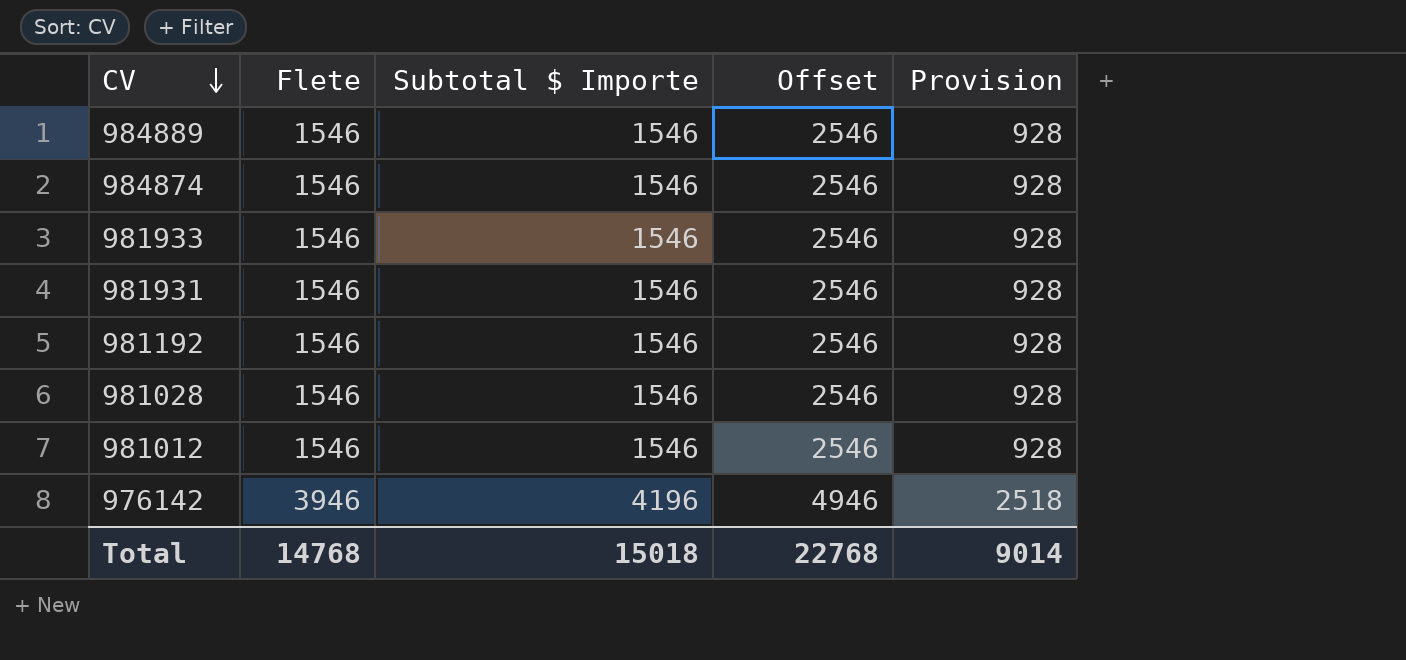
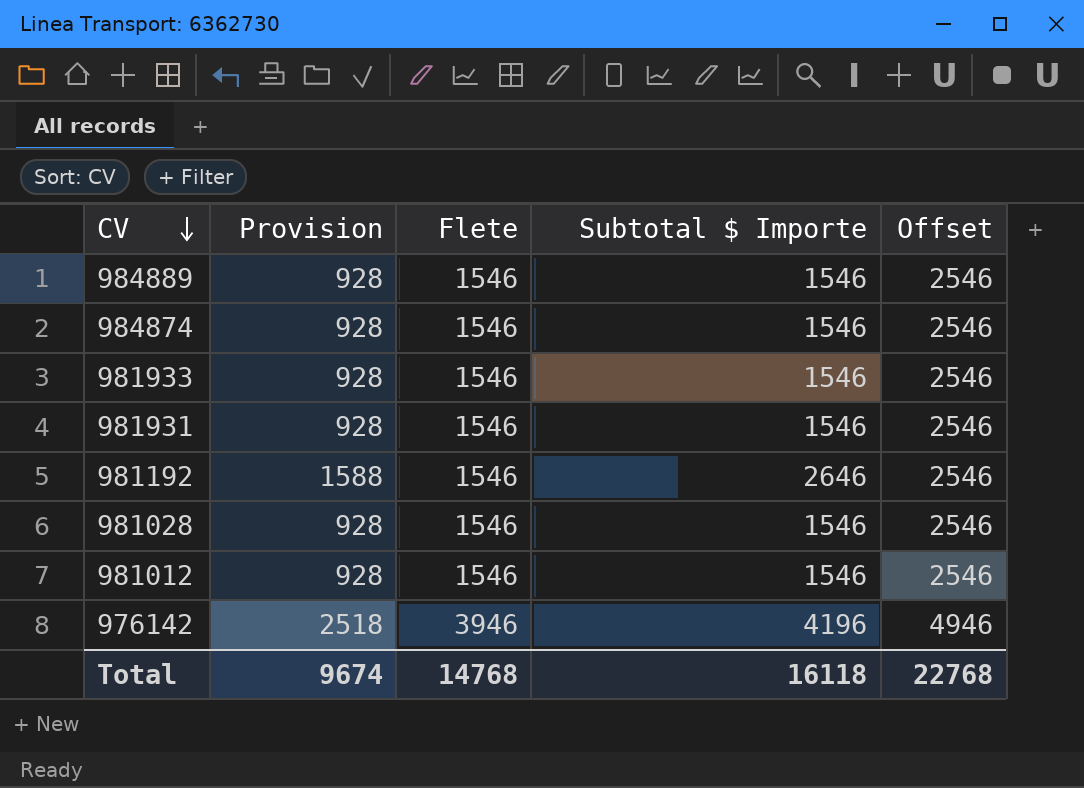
column Provision | position: 5 -> 2
981192 | Provision: 928 -> 1588
981192 | Subtotal $ Importe: 1546 -> 2646
Total | Provision: 9014 -> 9674
Total | Subtotal $ Importe: 15018 -> 16118

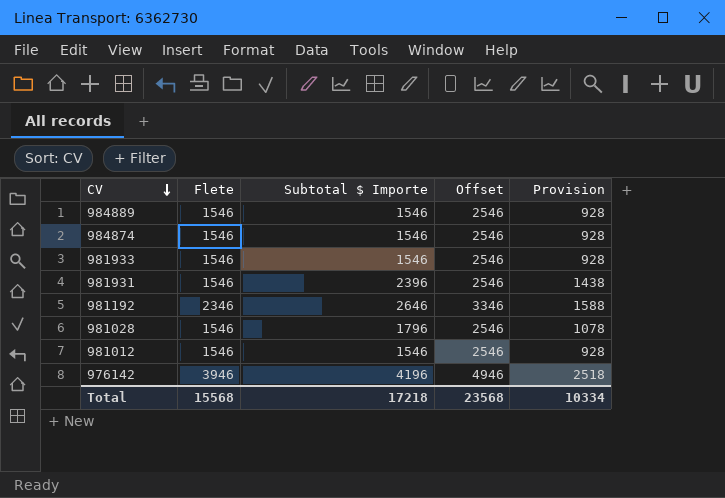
column Provision | position: 2 -> 5
981931 | Subtotal $ Importe: 1546 -> 2396
981931 | Provision: 928 -> 1438
981192 | Flete: 1546 -> 2346
981192 | Offset: 2546 -> 3346
981028 | Subtotal $ Importe: 1546 -> 1796
981028 | Provision: 928 -> 1078
Total | Flete: 14768 -> 15568
Total | Subtotal $ Importe: 16118 -> 17218
Total | Offset: 22768 -> 23568
Total | Provision: 9674 -> 10334

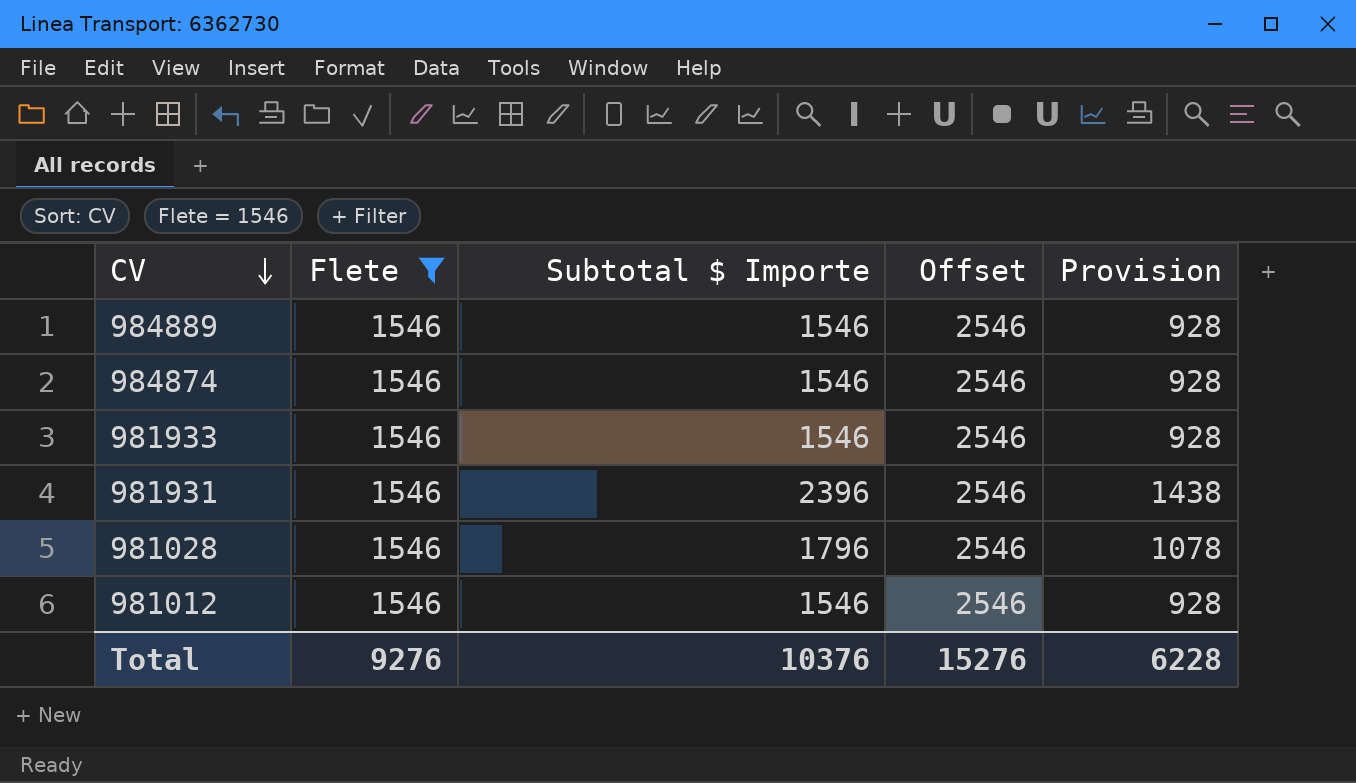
filter: none -> Flete = 1546
Total | Flete: 15568 -> 9276
Total | Subtotal $ Importe: 17218 -> 10376
Total | Offset: 23568 -> 15276
Total | Provision: 10334 -> 6228

